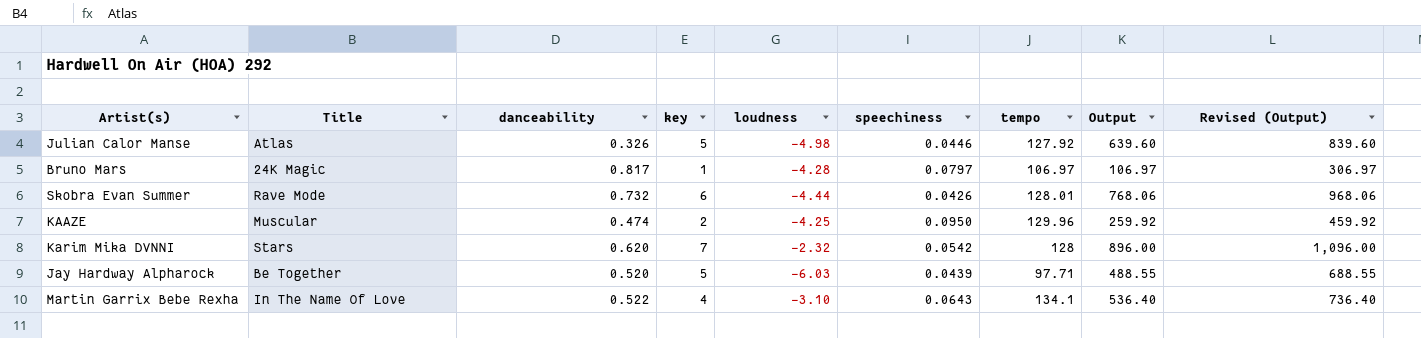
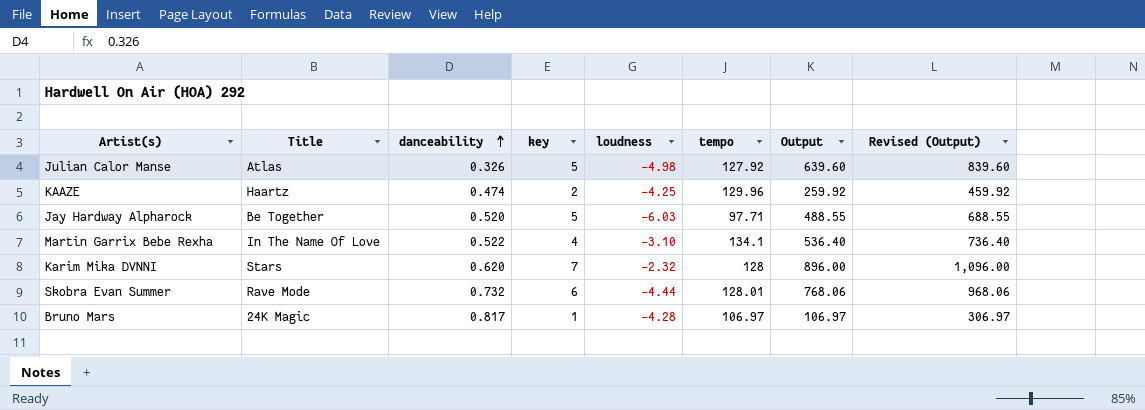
row order: none -> danceability ascending
column speechiness | position: 6 -> none
KAAZE | Title: Muscular -> Haartz

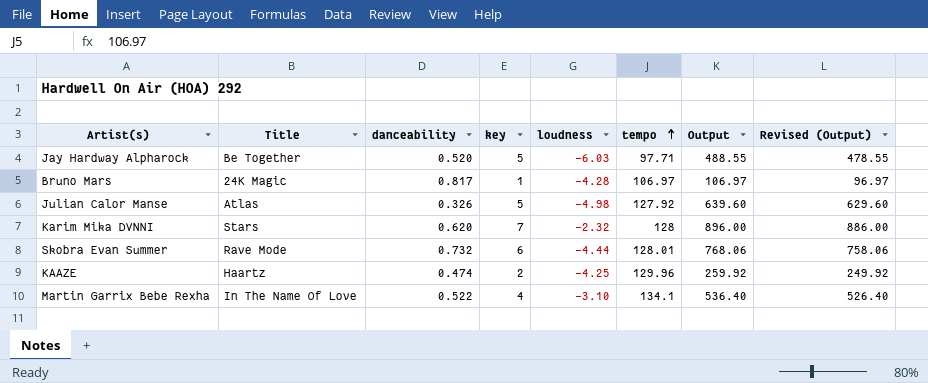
row order: danceability ascending -> tempo ascending
column Revised (Output) | formula: [Output] + 200 -> [Output] - 10

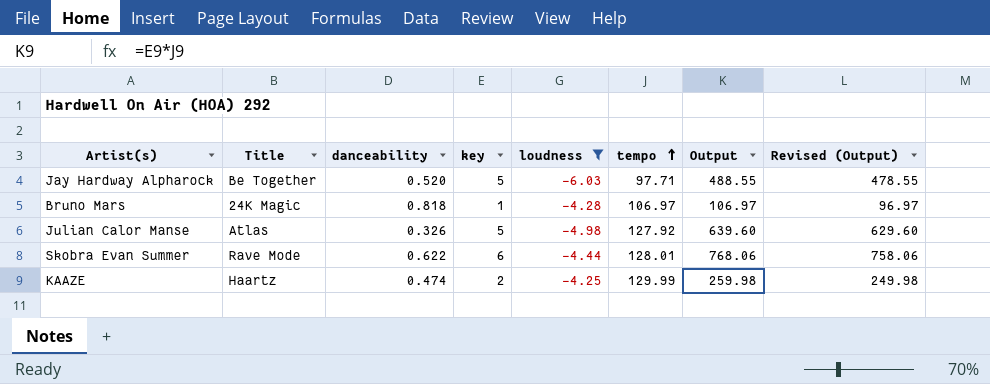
filter: none -> loudness <= -4.25
Bruno Mars | danceability: 0.817 -> 0.818
Skobra Evan Summer | danceability: 0.732 -> 0.622
KAAZE | tempo: 129.96 -> 129.99
KAAZE | Output: 259.92 -> 259.98
KAAZE | Revised (Output): 249.92 -> 249.98

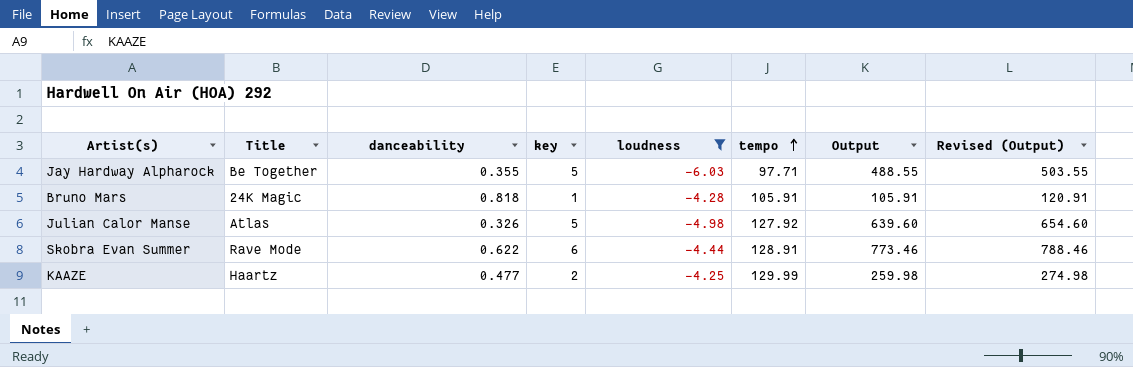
column Revised (Output) | formula: [Output] - 10 -> [Output] + 15
Jay Hardway Alpharock | danceability: 0.520 -> 0.355
Bruno Mars | tempo: 106.97 -> 105.91
Bruno Mars | Output: 106.97 -> 105.91
Skobra Evan Summer | tempo: 128.01 -> 128.91
Skobra Evan Summer | Output: 768.06 -> 773.46
KAAZE | danceability: 0.474 -> 0.477

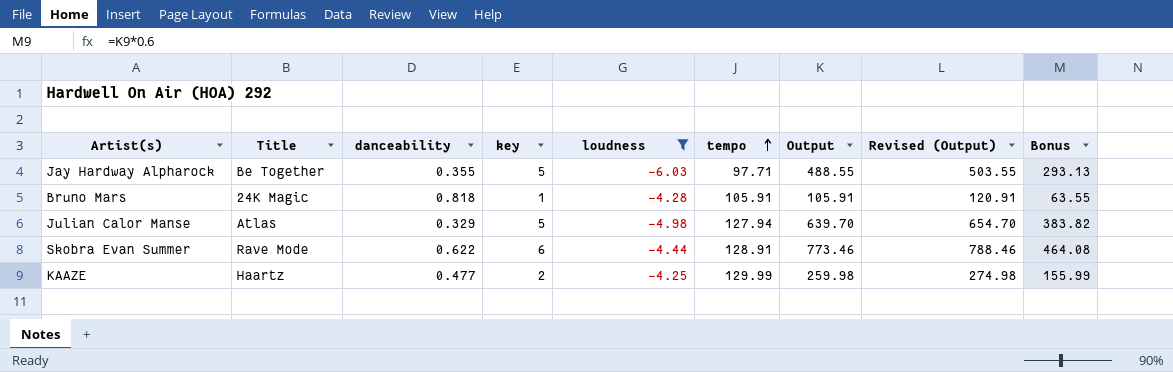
column Bonus | formula: none -> [Output] * 0.6
Julian Calor Manse | danceability: 0.326 -> 0.329
Julian Calor Manse | tempo: 127.92 -> 127.94
Julian Calor Manse | Output: 639.60 -> 639.70
Julian Calor Manse | Revised (Output): 654.60 -> 654.70

